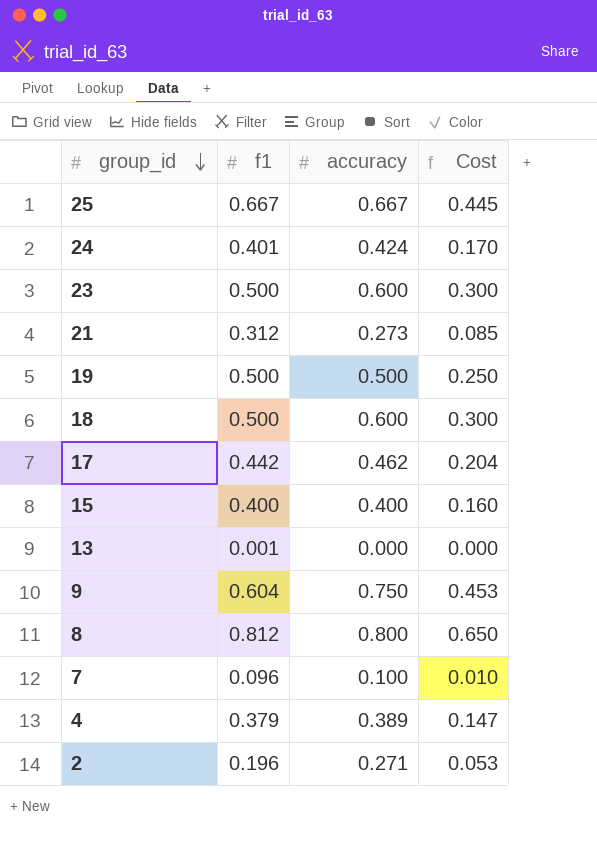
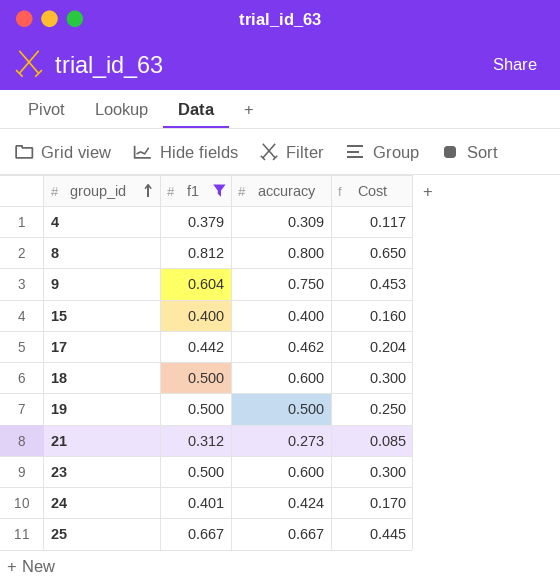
filter: none -> f1 >= 0.312
row order: group_id descending -> group_id ascending
4 | accuracy: 0.389 -> 0.309
4 | Cost: 0.147 -> 0.117

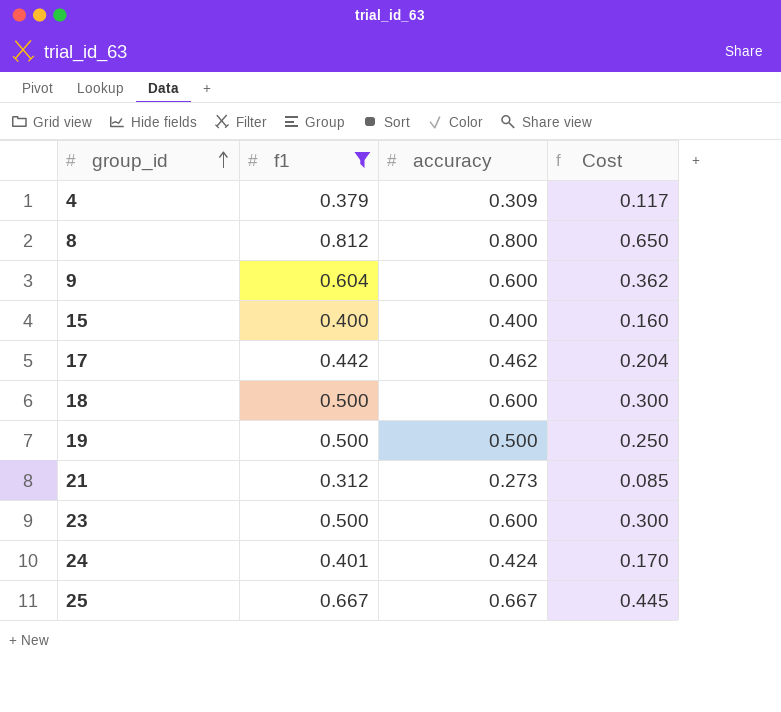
9 | accuracy: 0.750 -> 0.600
9 | Cost: 0.453 -> 0.362

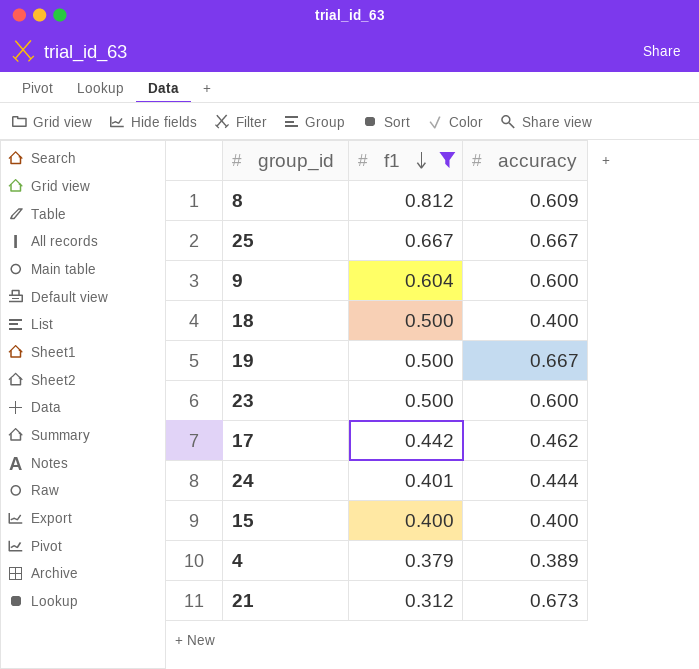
row order: group_id ascending -> f1 descending
column Cost | formula: [f1] * [accuracy] -> none
8 | accuracy: 0.800 -> 0.609
18 | accuracy: 0.600 -> 0.400
19 | accuracy: 0.500 -> 0.667
24 | accuracy: 0.424 -> 0.444
4 | accuracy: 0.309 -> 0.389
21 | accuracy: 0.273 -> 0.673

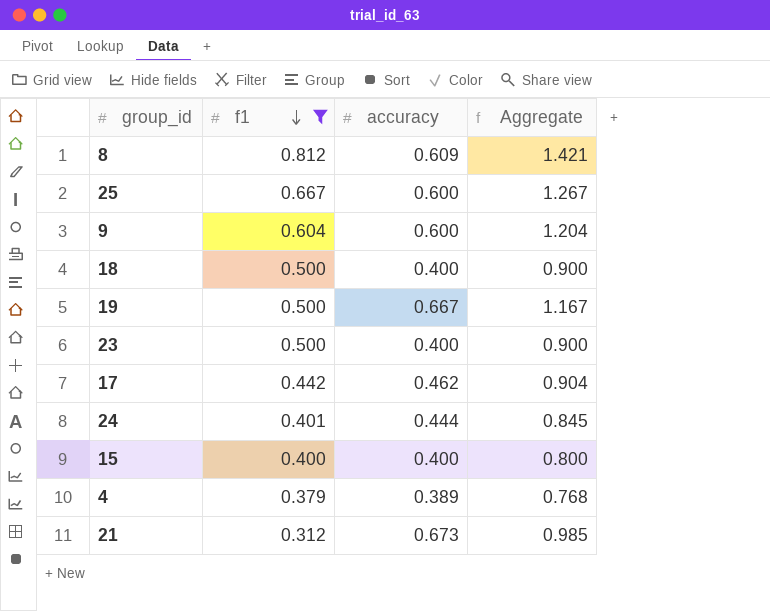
column Aggregate | formula: none -> [f1] + [accuracy]
25 | accuracy: 0.667 -> 0.600
23 | accuracy: 0.600 -> 0.400

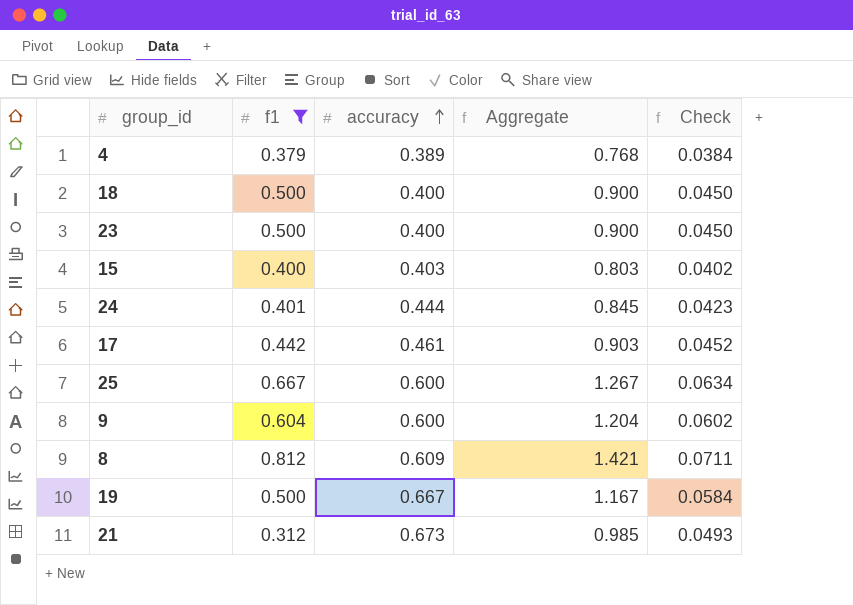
row order: f1 descending -> accuracy ascending
column Check | formula: none -> [Aggregate] * 0.05
15 | accuracy: 0.400 -> 0.403
15 | Aggregate: 0.800 -> 0.803
17 | accuracy: 0.462 -> 0.461
17 | Aggregate: 0.904 -> 0.903

